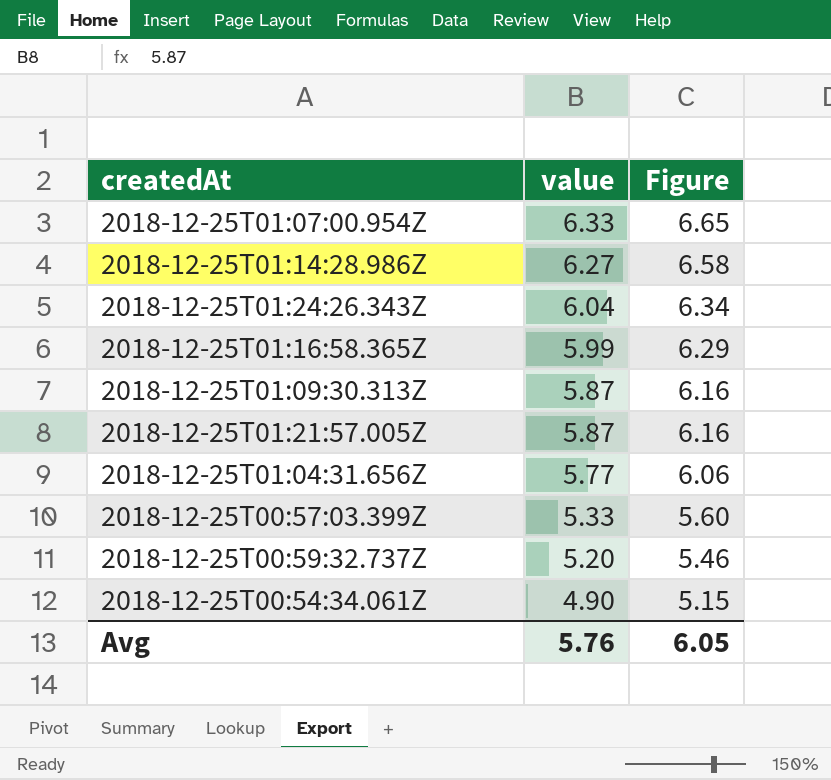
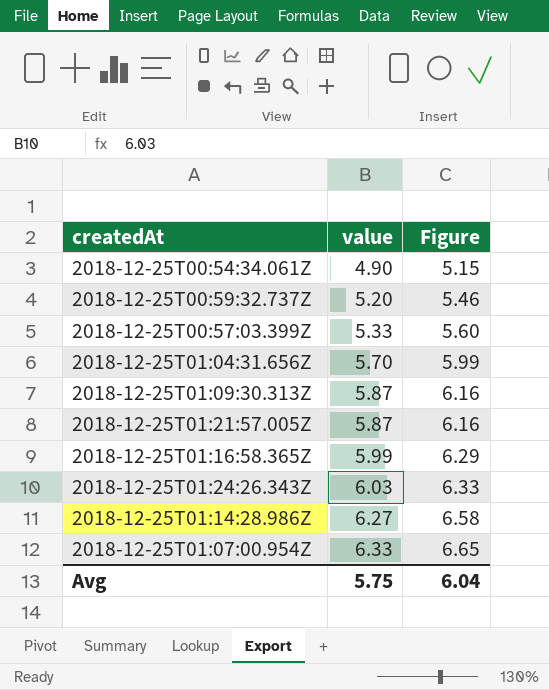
row order: value descending -> value ascending
2018-12-25T01:04:31.656Z | value: 5.77 -> 5.70
2018-12-25T01:04:31.656Z | Figure: 6.06 -> 5.99
2018-12-25T01:24:26.343Z | value: 6.04 -> 6.03
2018-12-25T01:24:26.343Z | Figure: 6.34 -> 6.33
Avg | value: 5.76 -> 5.75
Avg | Figure: 6.05 -> 6.04

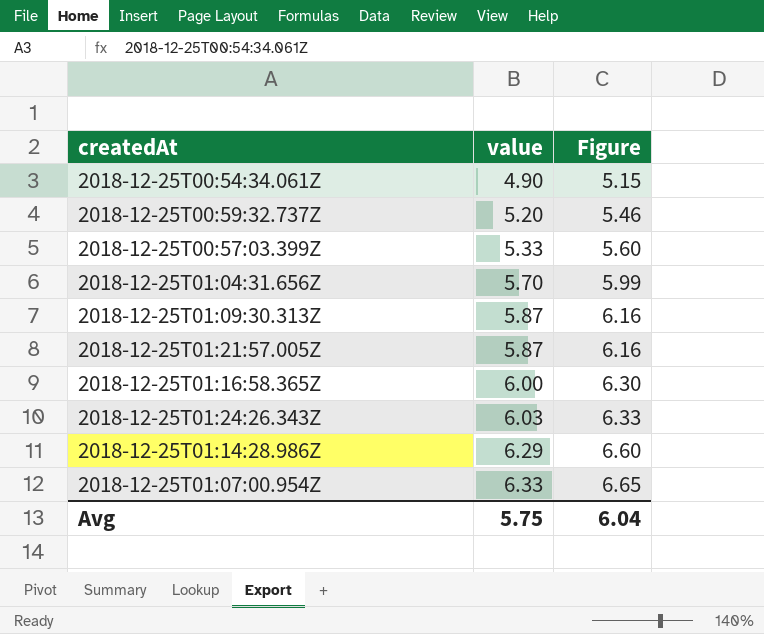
2018-12-25T01:16:58.365Z | value: 5.99 -> 6.00
2018-12-25T01:16:58.365Z | Figure: 6.29 -> 6.30
2018-12-25T01:14:28.986Z | value: 6.27 -> 6.29
2018-12-25T01:14:28.986Z | Figure: 6.58 -> 6.60

